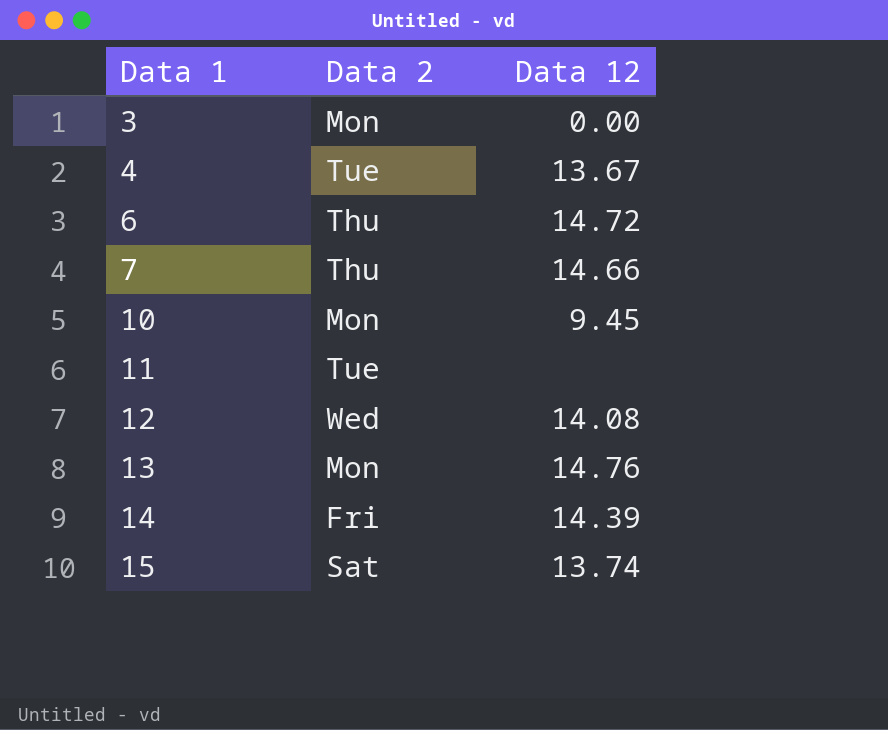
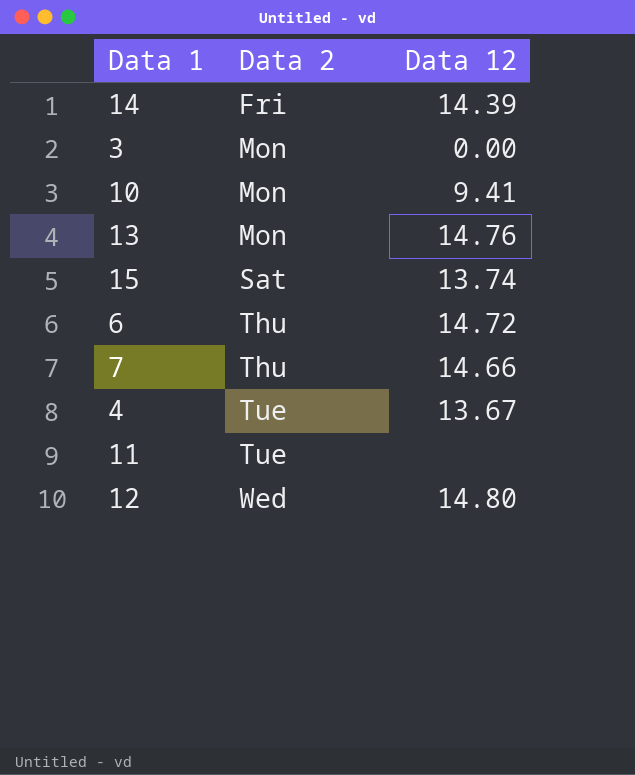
row order: Data 1 ascending -> Data 2 ascending
10 | Data 12: 9.45 -> 9.41
12 | Data 12: 14.08 -> 14.80

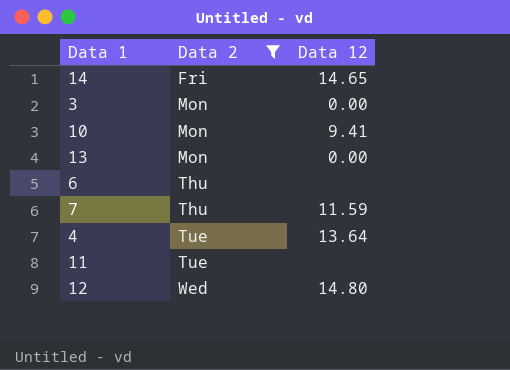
filter: none -> Data 2 != Sat
14 | Data 12: 14.39 -> 14.65
13 | Data 12: 14.76 -> 0.00
6 | Data 12: 14.72 -> none
7 | Data 12: 14.66 -> 11.59
4 | Data 12: 13.67 -> 13.64

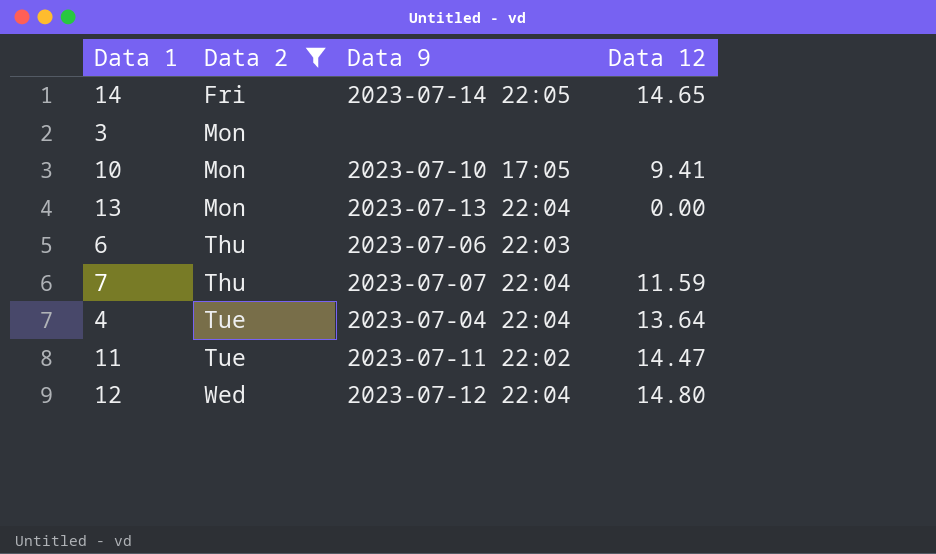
column Data 9 | position: none -> 3
3 | Data 12: 0.00 -> none
11 | Data 12: none -> 14.47

